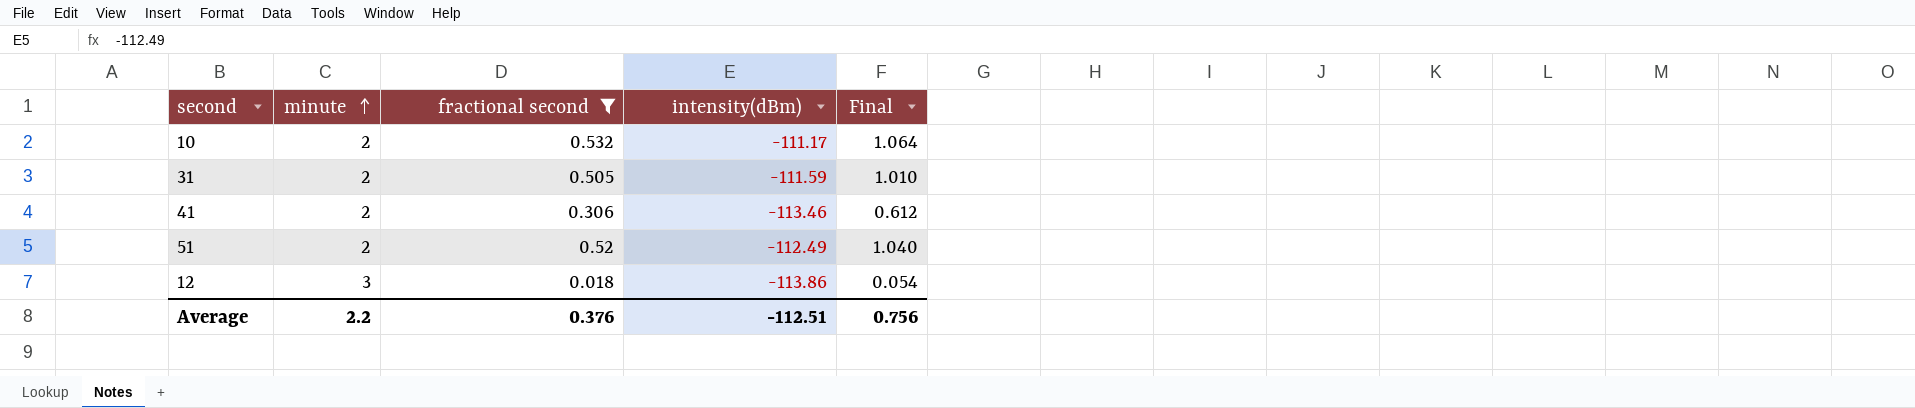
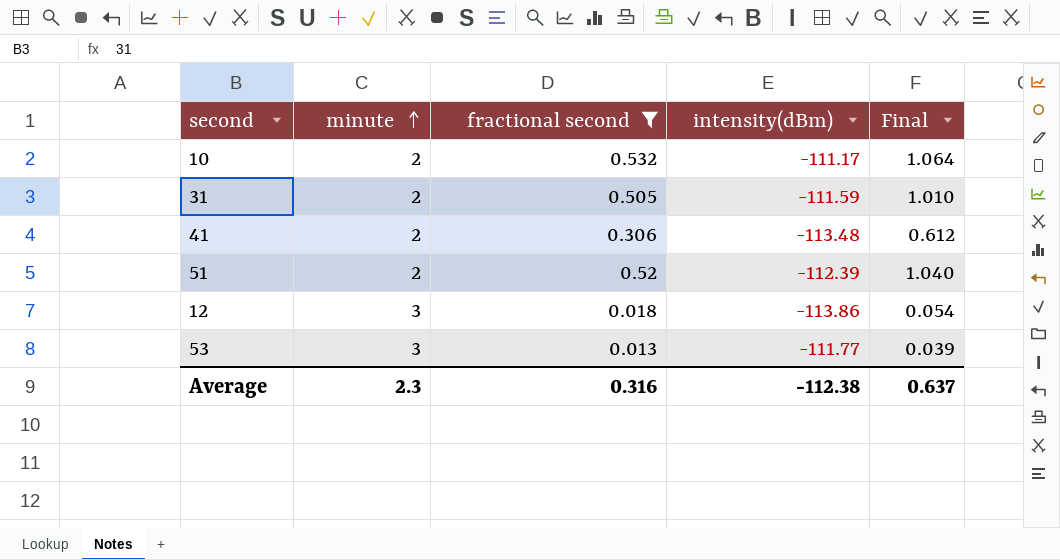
41 | intensity(dBm): -113.46 -> -113.48
51 | intensity(dBm): -112.49 -> -112.39
row 53: none -> 3 | 0.013 | -111.77 | 0.039
Average | minute: 2.2 -> 2.3
Average | fractional second: 0.376 -> 0.316
Average | intensity(dBm): -112.51 -> -112.38
Average | Final: 0.756 -> 0.637

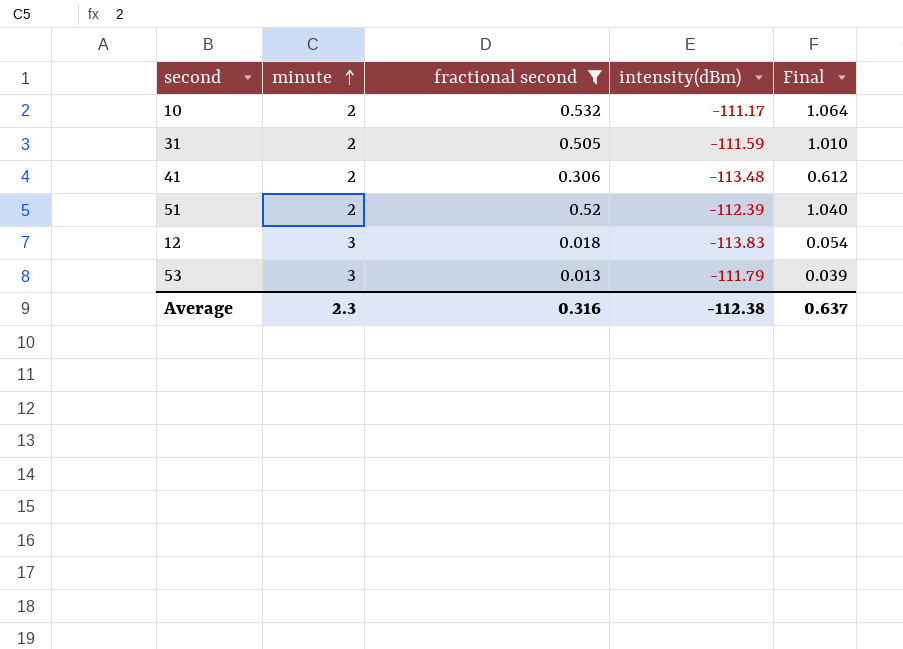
12 | intensity(dBm): -113.86 -> -113.83
53 | intensity(dBm): -111.77 -> -111.79

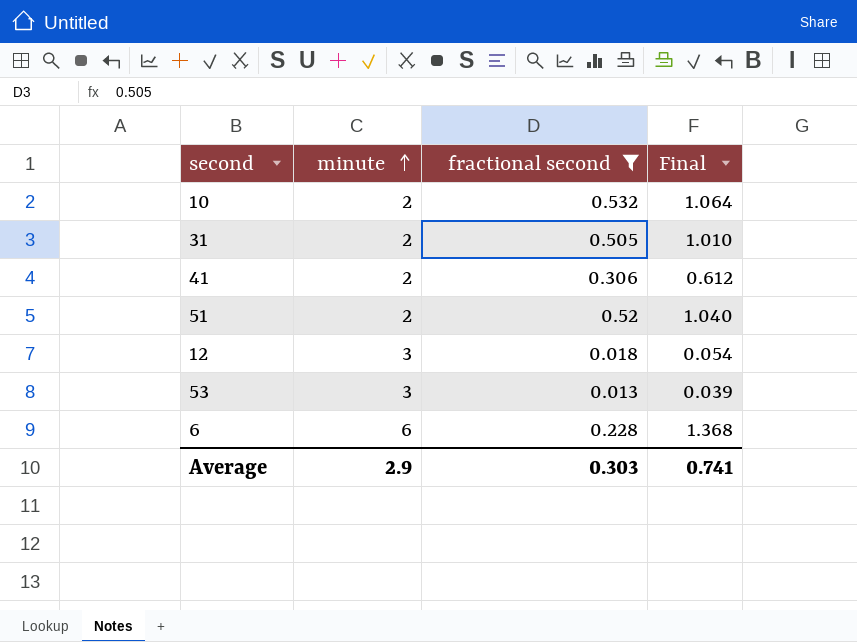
column intensity(dBm) | position: 4 -> none
row 6: none -> 6 | 0.228 | 1.368
Average | minute: 2.3 -> 2.9
Average | fractional second: 0.316 -> 0.303
Average | Final: 0.637 -> 0.741

